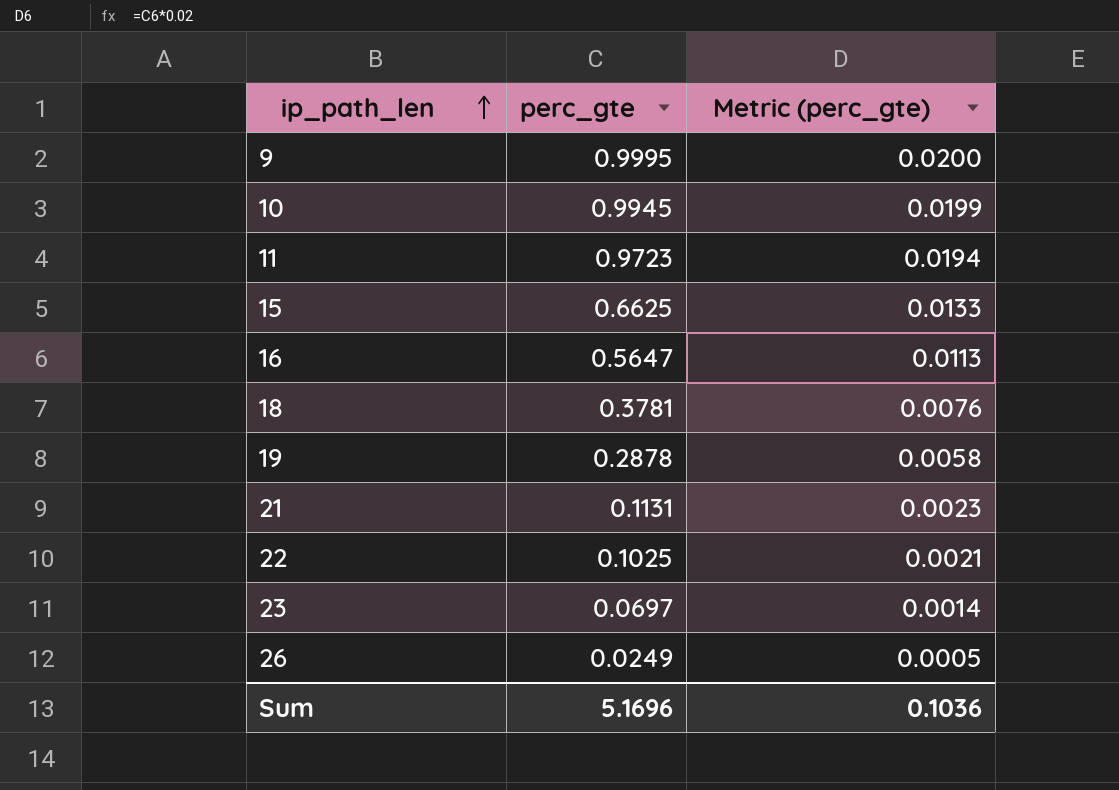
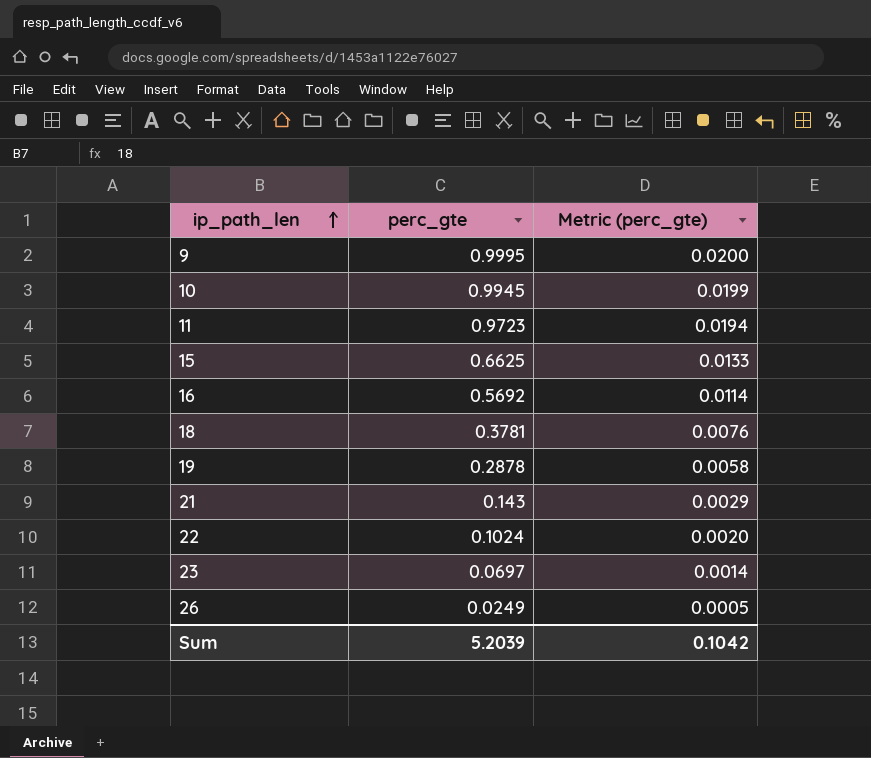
16 | perc_gte: 0.5647 -> 0.5692
16 | Metric (perc_gte): 0.0113 -> 0.0114
21 | perc_gte: 0.1131 -> 0.143
21 | Metric (perc_gte): 0.0023 -> 0.0029
22 | perc_gte: 0.1025 -> 0.1024
22 | Metric (perc_gte): 0.0021 -> 0.0020
Sum | perc_gte: 5.1696 -> 5.2039
Sum | Metric (perc_gte): 0.1036 -> 0.1042

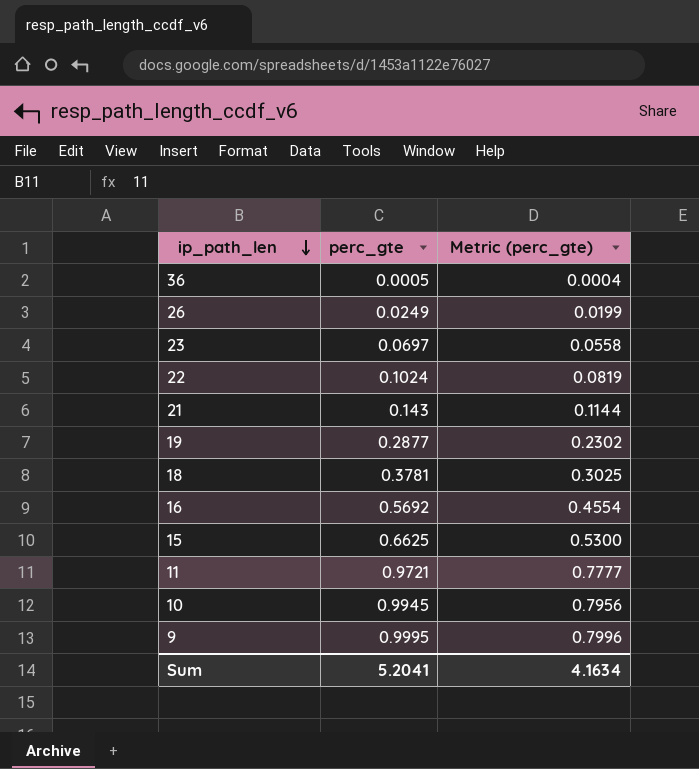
row order: ip_path_len ascending -> ip_path_len descending
column Metric (perc_gte) | formula: [perc_gte] * 0.02 -> [perc_gte] * 0.8
row 36: none -> 0.0005 | 0.0004
19 | perc_gte: 0.2878 -> 0.2877
11 | perc_gte: 0.9723 -> 0.9721
Sum | perc_gte: 5.2039 -> 5.2041
Sum | Metric (perc_gte): 0.1042 -> 4.1634

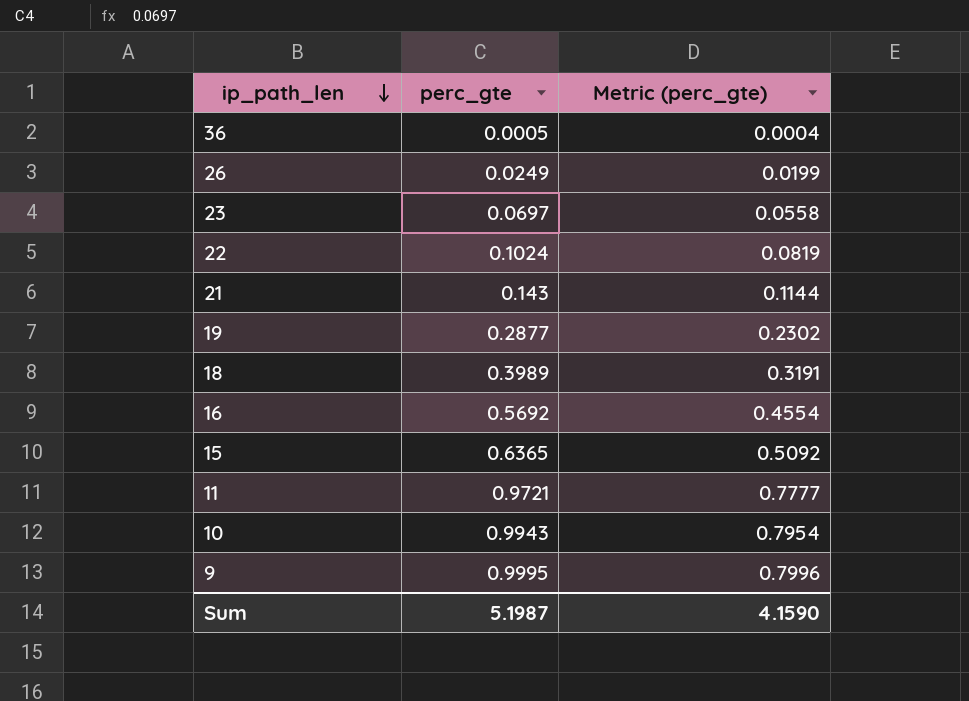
18 | perc_gte: 0.3781 -> 0.3989
18 | Metric (perc_gte): 0.3025 -> 0.3191
15 | perc_gte: 0.6625 -> 0.6365
15 | Metric (perc_gte): 0.5300 -> 0.5092
10 | perc_gte: 0.9945 -> 0.9943
10 | Metric (perc_gte): 0.7956 -> 0.7954
Sum | perc_gte: 5.2041 -> 5.1987
Sum | Metric (perc_gte): 4.1634 -> 4.1590

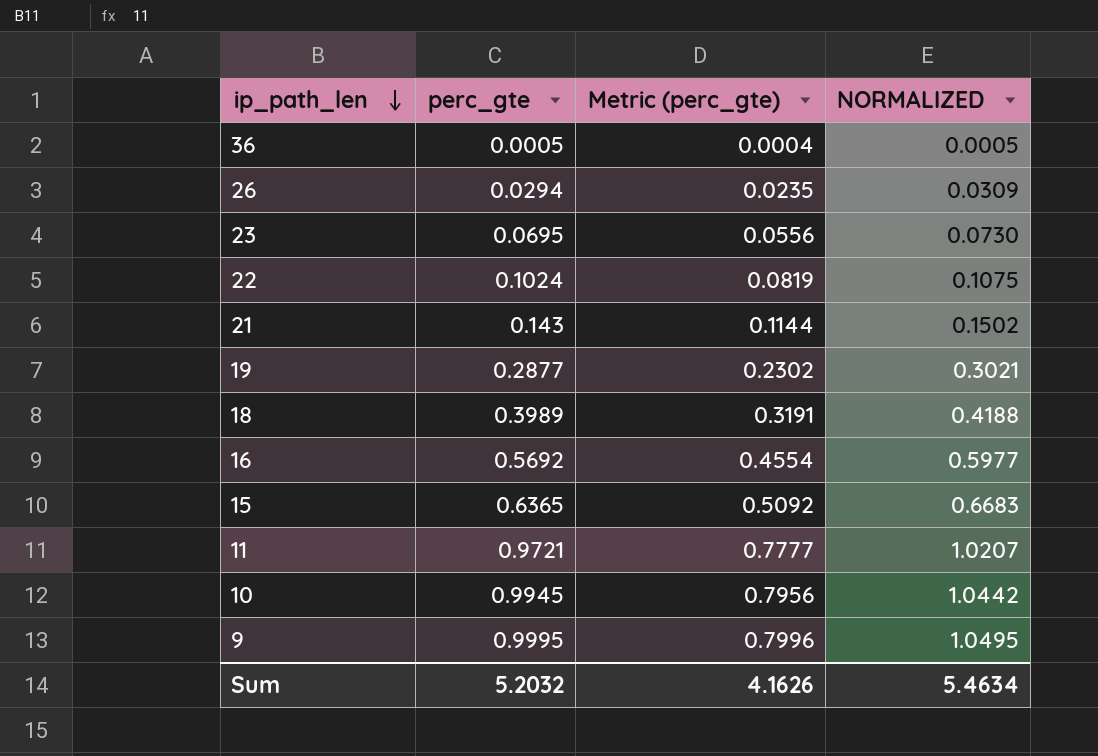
column NORMALIZED | formula: none -> [perc_gte] * 1.05
26 | perc_gte: 0.0249 -> 0.0294
26 | Metric (perc_gte): 0.0199 -> 0.0235
23 | perc_gte: 0.0697 -> 0.0695
23 | Metric (perc_gte): 0.0558 -> 0.0556
10 | perc_gte: 0.9943 -> 0.9945
10 | Metric (perc_gte): 0.7954 -> 0.7956
Sum | perc_gte: 5.1987 -> 5.2032
Sum | Metric (perc_gte): 4.1590 -> 4.1626

